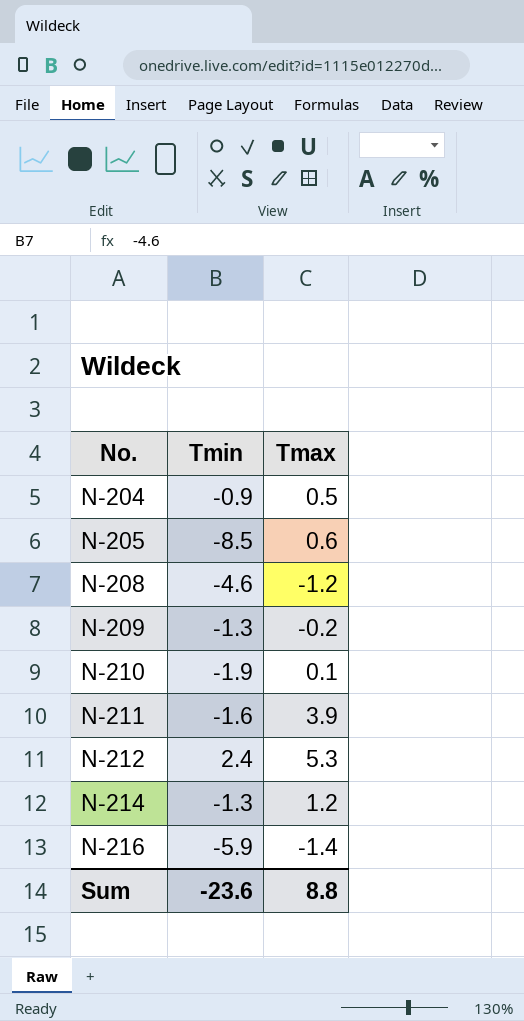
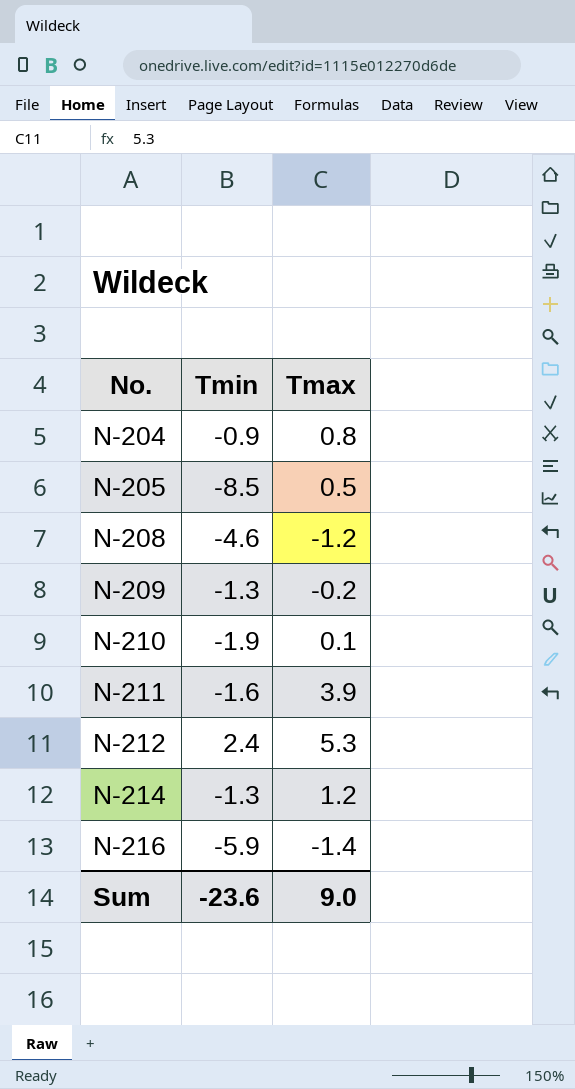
N-204 | Tmax: 0.5 -> 0.8
N-205 | Tmax: 0.6 -> 0.5
Sum | Tmax: 8.8 -> 9.0

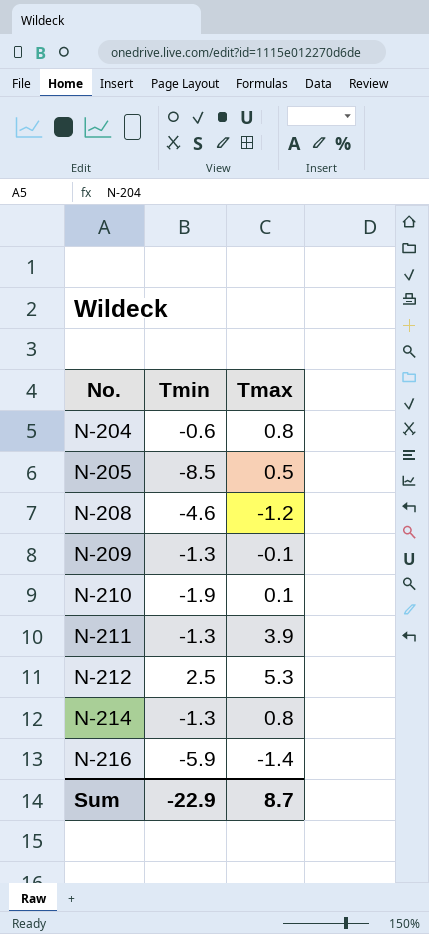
N-204 | Tmin: -0.9 -> -0.6
N-209 | Tmax: -0.2 -> -0.1
N-211 | Tmin: -1.6 -> -1.3
N-212 | Tmin: 2.4 -> 2.5
N-214 | Tmax: 1.2 -> 0.8
Sum | Tmin: -23.6 -> -22.9
Sum | Tmax: 9.0 -> 8.7

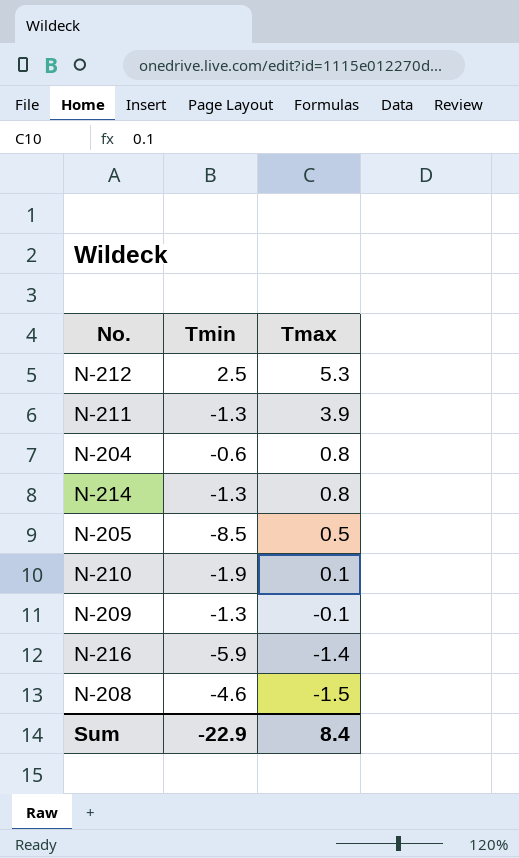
row order: No. ascending -> Tmax descending
N-208 | Tmax: -1.2 -> -1.5
Sum | Tmax: 8.7 -> 8.4

